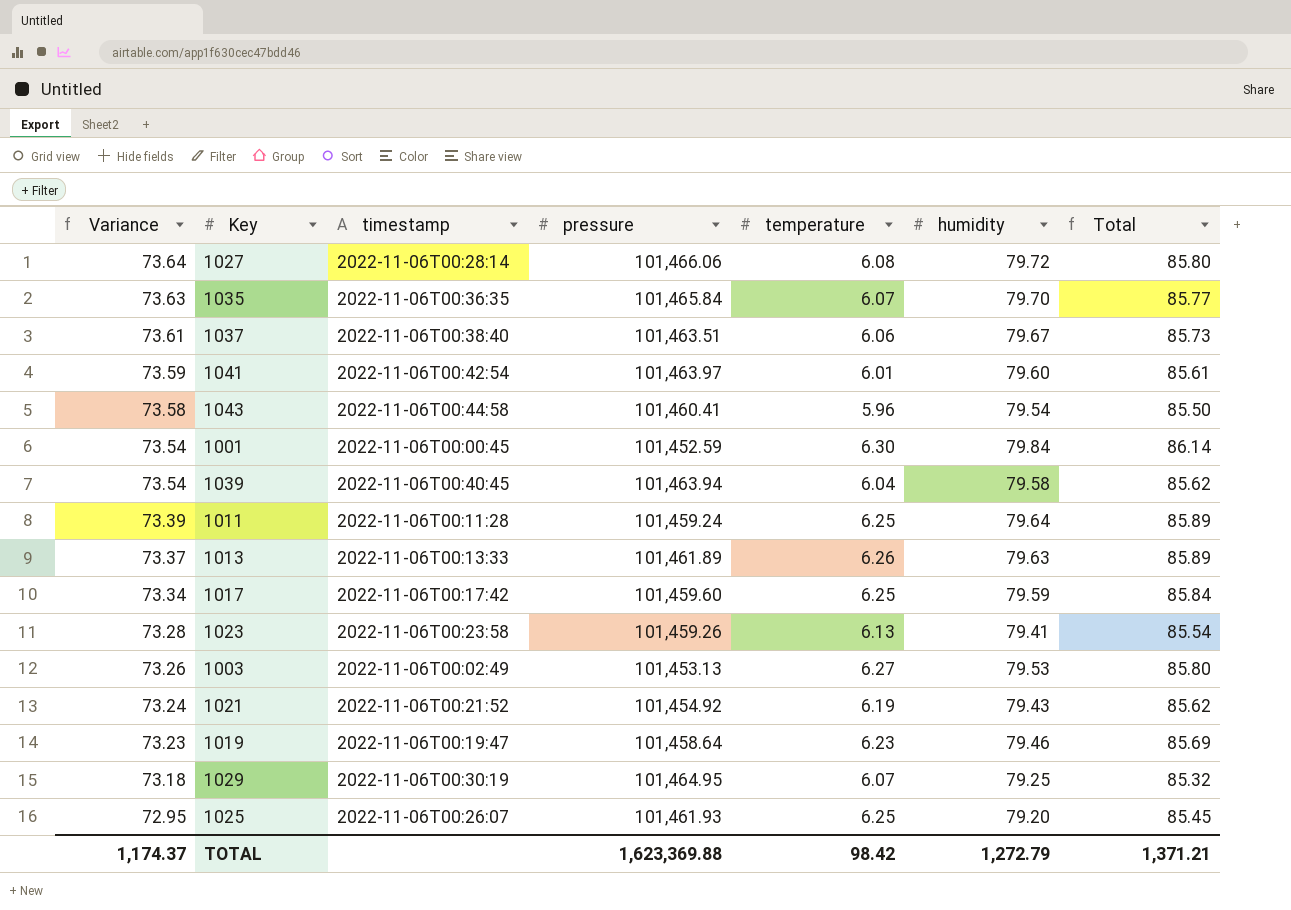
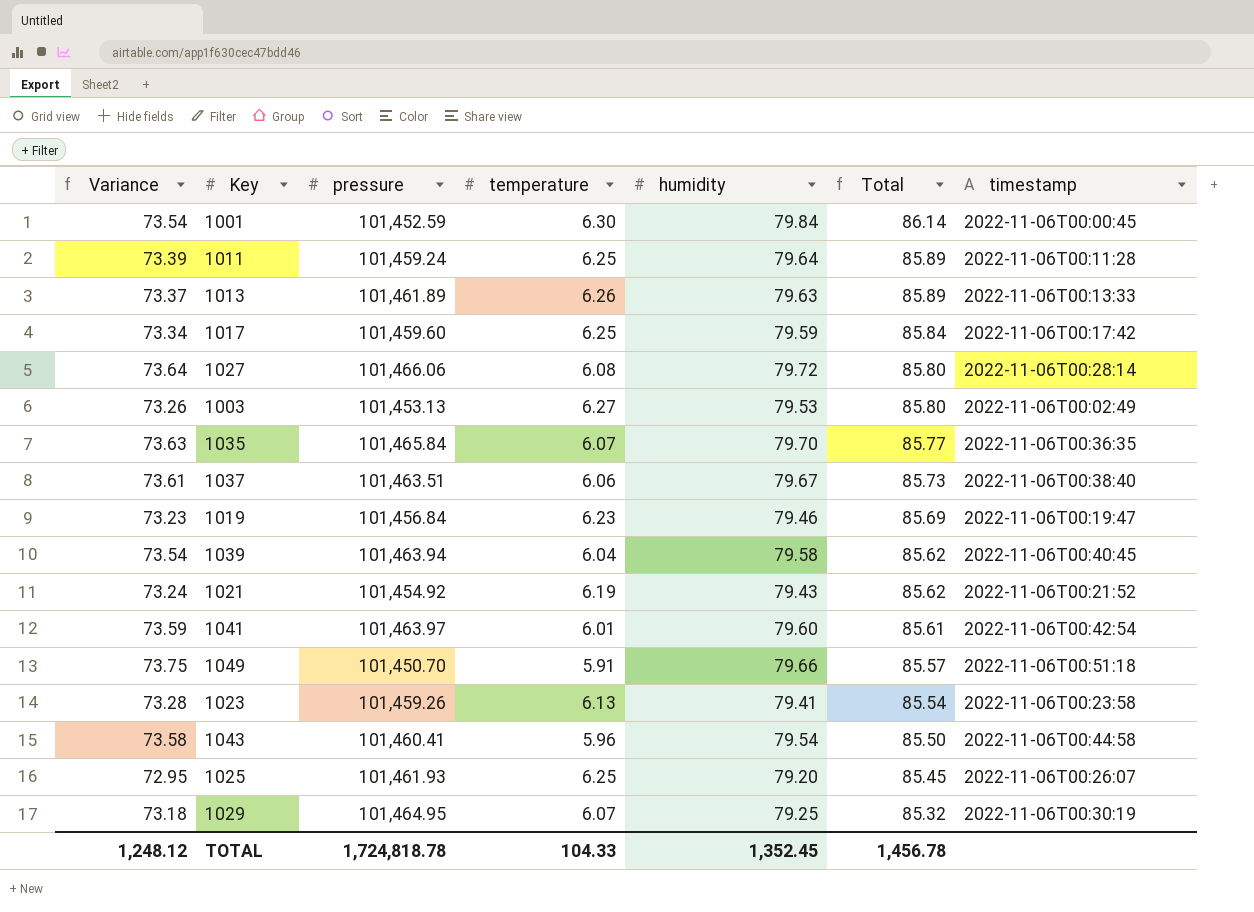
row order: Variance descending -> Total descending
column timestamp | position: 3 -> 7
1019 | pressure: 101,458.64 -> 101,456.84
row 1049: none -> 73.75 | 101,450.70 | 5.91 | 79.66 | 85.57 | 2022-11-06T00:51:18
TOTAL | Variance: 1,174.37 -> 1,248.12
TOTAL | pressure: 1,623,369.88 -> 1,724,818.78
TOTAL | temperature: 98.42 -> 104.33
TOTAL | humidity: 1,272.79 -> 1,352.45
TOTAL | Total: 1,371.21 -> 1,456.78

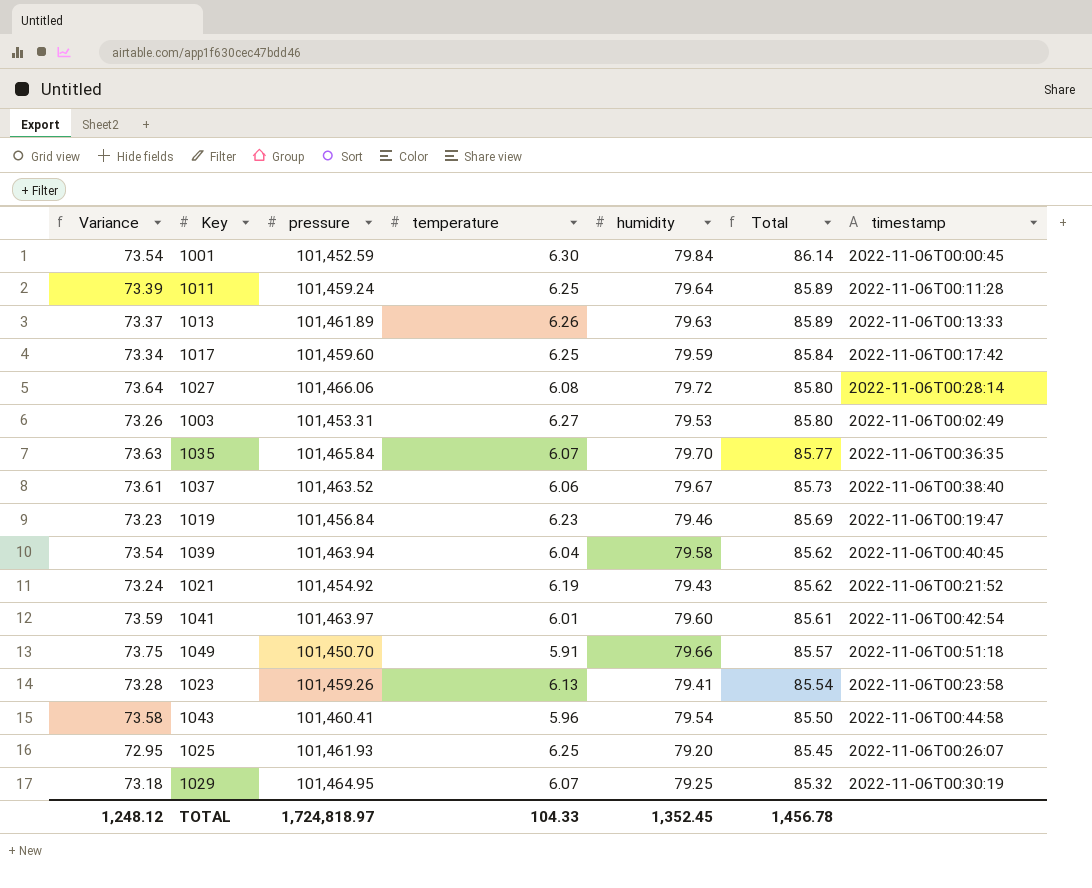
1003 | pressure: 101,453.13 -> 101,453.31
1037 | pressure: 101,463.51 -> 101,463.52
TOTAL | pressure: 1,724,818.78 -> 1,724,818.97

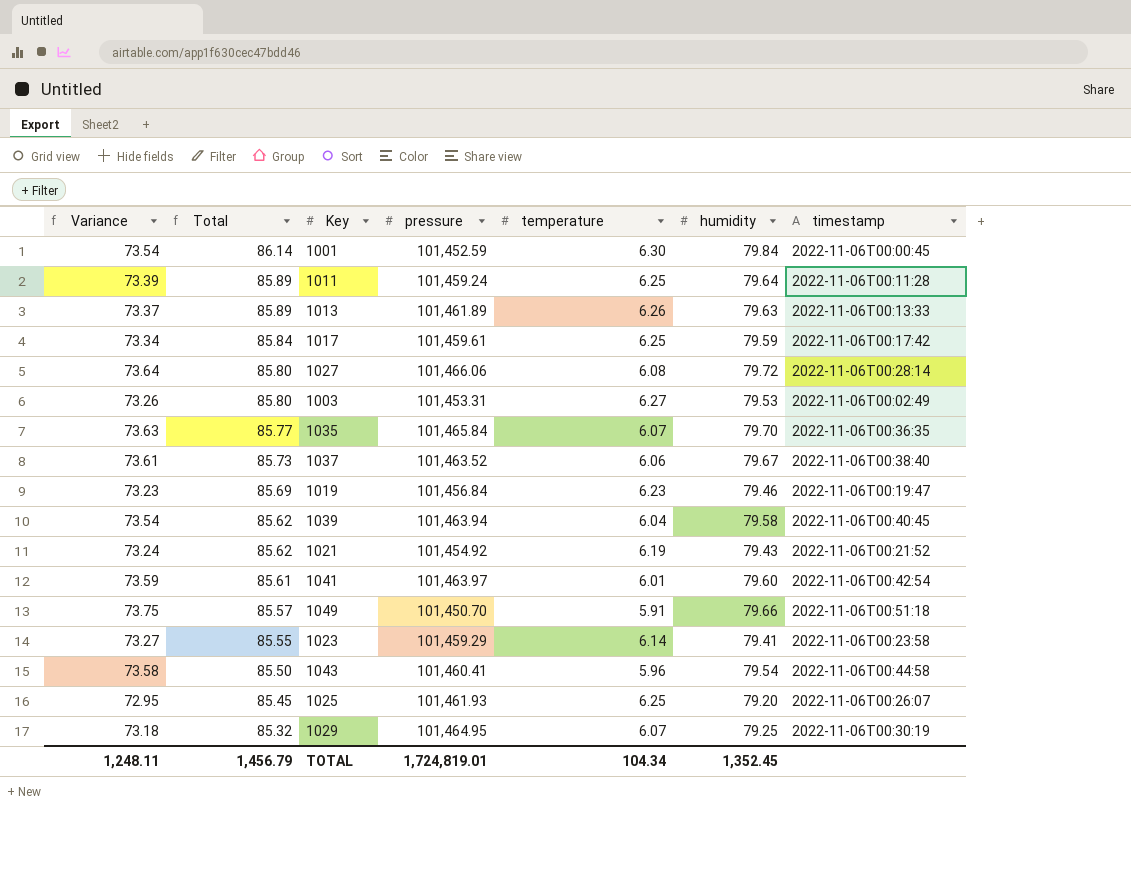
column Total | position: 6 -> 2
1017 | pressure: 101,459.60 -> 101,459.61
1023 | Variance: 73.28 -> 73.27
1023 | Total: 85.54 -> 85.55
1023 | pressure: 101,459.26 -> 101,459.29
1023 | temperature: 6.13 -> 6.14
TOTAL | Variance: 1,248.12 -> 1,248.11
TOTAL | Total: 1,456.78 -> 1,456.79
TOTAL | pressure: 1,724,818.97 -> 1,724,819.01
TOTAL | temperature: 104.33 -> 104.34

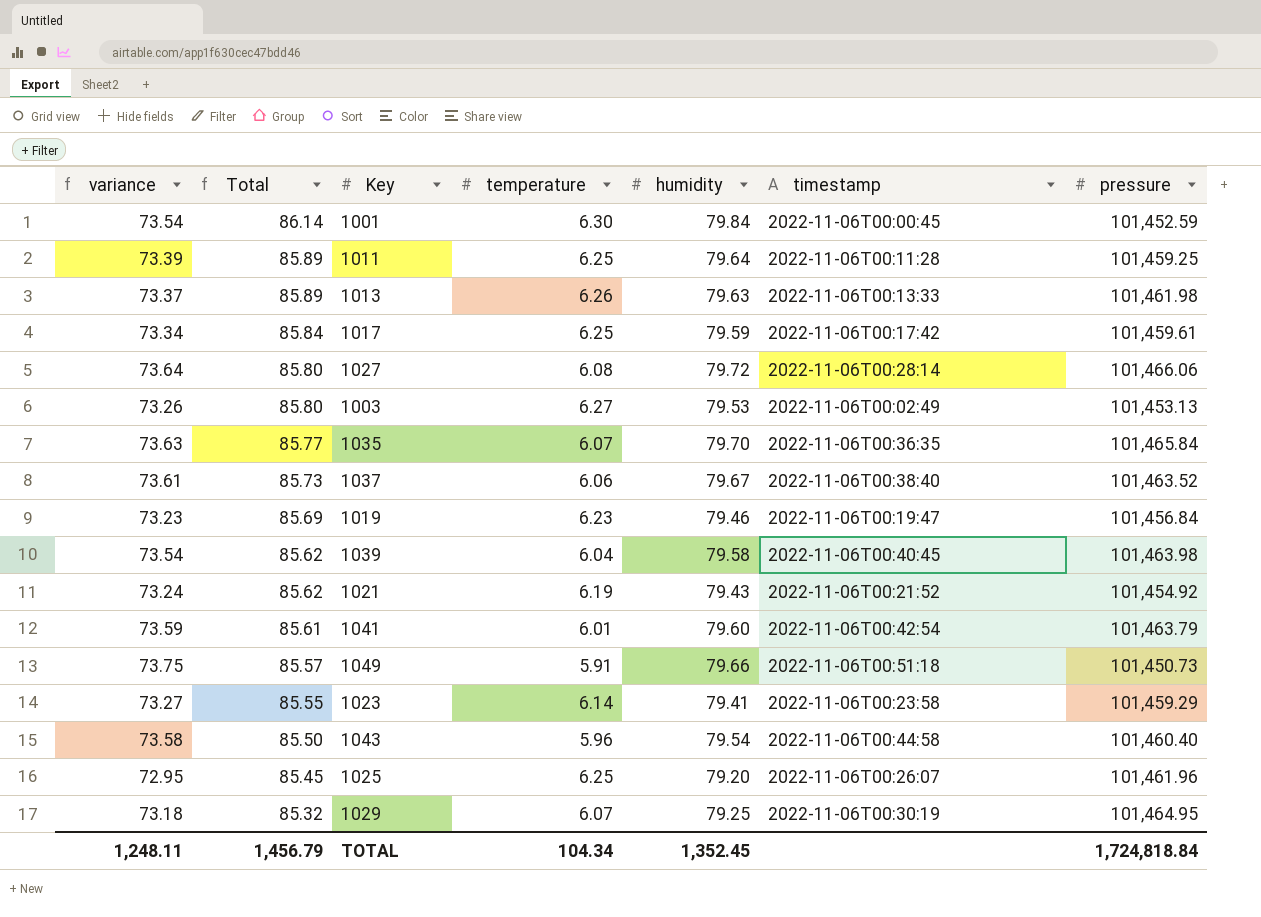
column name: Variance -> variance
column pressure | position: 4 -> 7
1011 | pressure: 101,459.24 -> 101,459.25
1013 | pressure: 101,461.89 -> 101,461.98
1003 | pressure: 101,453.31 -> 101,453.13
1039 | pressure: 101,463.94 -> 101,463.98
1041 | pressure: 101,463.97 -> 101,463.79
1049 | pressure: 101,450.70 -> 101,450.73
1043 | pressure: 101,460.41 -> 101,460.40
1025 | pressure: 101,461.93 -> 101,461.96
TOTAL | pressure: 1,724,819.01 -> 1,724,818.84

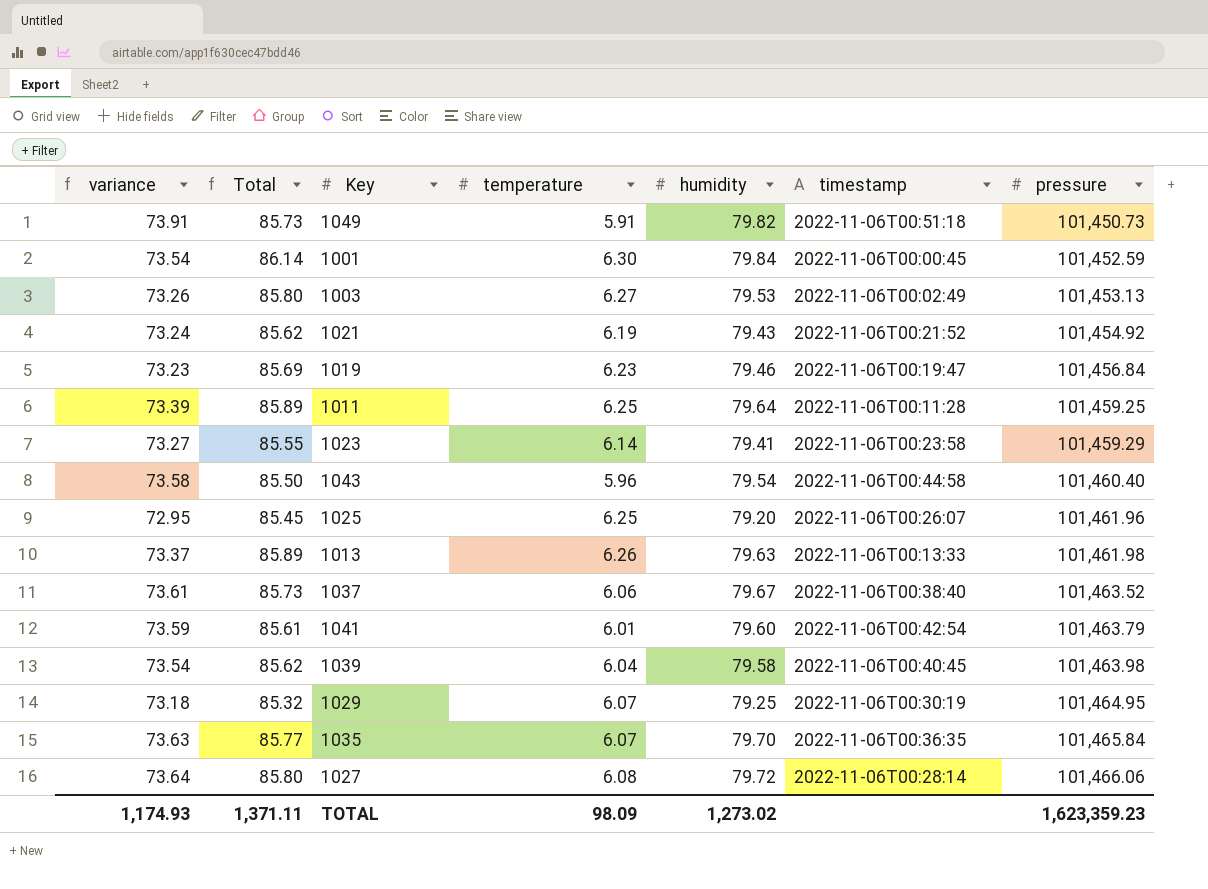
row order: Total descending -> pressure ascending
row 1017: 73.34 | 85.84 | 6.25 | 79.59 | 2022-11-06T00:17:42 | 101,459.61 -> none
1049 | variance: 73.75 -> 73.91
1049 | Total: 85.57 -> 85.73
1049 | humidity: 79.66 -> 79.82
TOTAL | variance: 1,248.11 -> 1,174.93
TOTAL | Total: 1,456.79 -> 1,371.11
TOTAL | temperature: 104.34 -> 98.09
TOTAL | humidity: 1,352.45 -> 1,273.02
TOTAL | pressure: 1,724,818.84 -> 1,623,359.23

